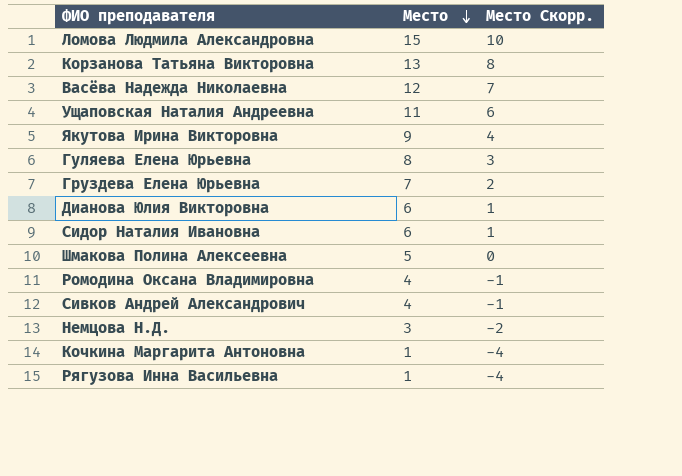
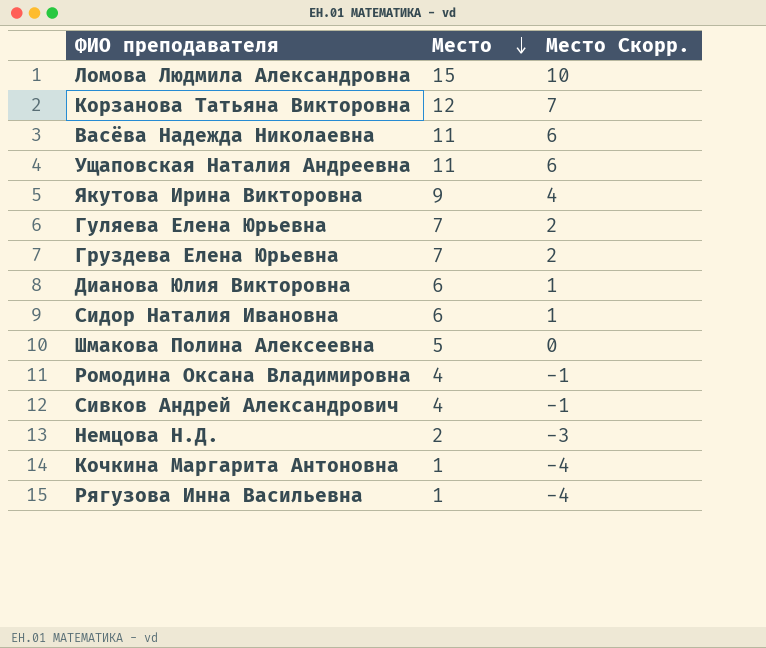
Корзанова Татьяна Викторовна | Место: 13 -> 12
Корзанова Татьяна Викторовна | Место Скорр.: 8 -> 7
Васёва Надежда Николаевна | Место: 12 -> 11
Васёва Надежда Николаевна | Место Скорр.: 7 -> 6
Гуляева Елена Юрьевна | Место: 8 -> 7
Гуляева Елена Юрьевна | Место Скорр.: 3 -> 2
Немцова Н.Д. | Место: 3 -> 2
Немцова Н.Д. | Место Скорр.: -2 -> -3

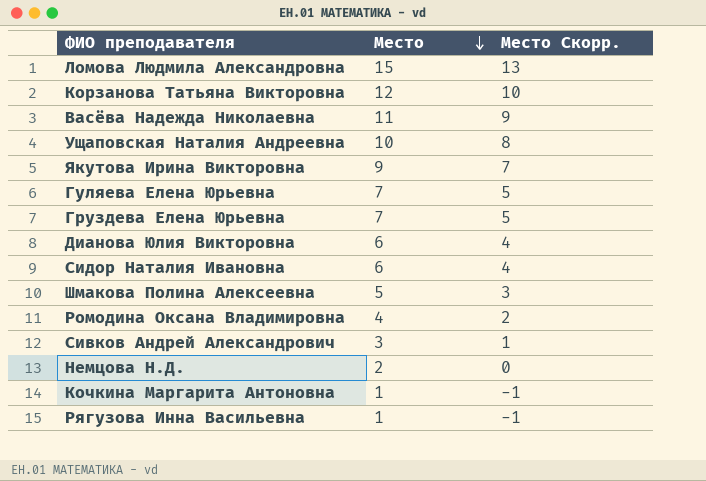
column Место Скорр. | formula: [Место] - 5 -> [Место] - 2
Ущаповская Наталия Андреевна | Место: 11 -> 10
Сивков Андрей Александрович | Место: 4 -> 3

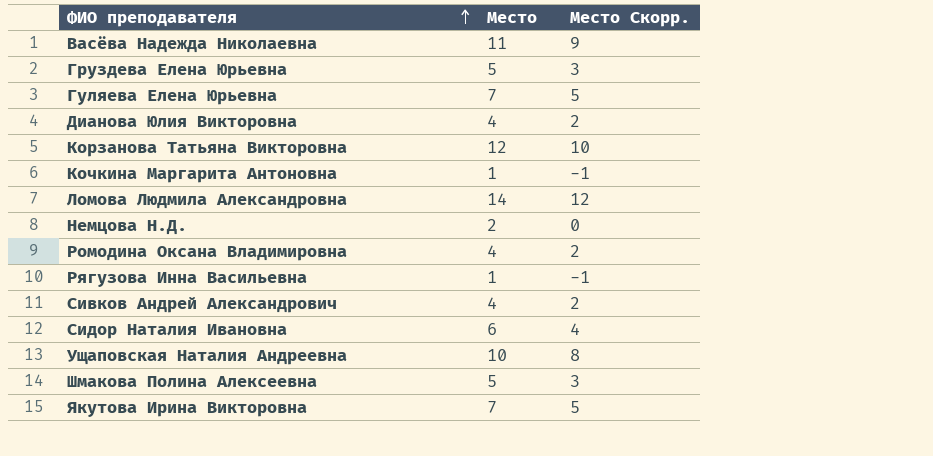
row order: Место descending -> ФИО преподавателя ascending
Груздева Елена Юрьевна | Место: 7 -> 5
Груздева Елена Юрьевна | Место Скорр.: 5 -> 3
Дианова Юлия Викторовна | Место: 6 -> 4
Дианова Юлия Викторовна | Место Скорр.: 4 -> 2
Ломова Людмила Александровна | Место: 15 -> 14
Ломова Людмила Александровна | Место Скорр.: 13 -> 12
Сивков Андрей Александрович | Место: 3 -> 4
Сивков Андрей Александрович | Место Скорр.: 1 -> 2
Якутова Ирина Викторовна | Место: 9 -> 7
Якутова Ирина Викторовна | Место Скорр.: 7 -> 5

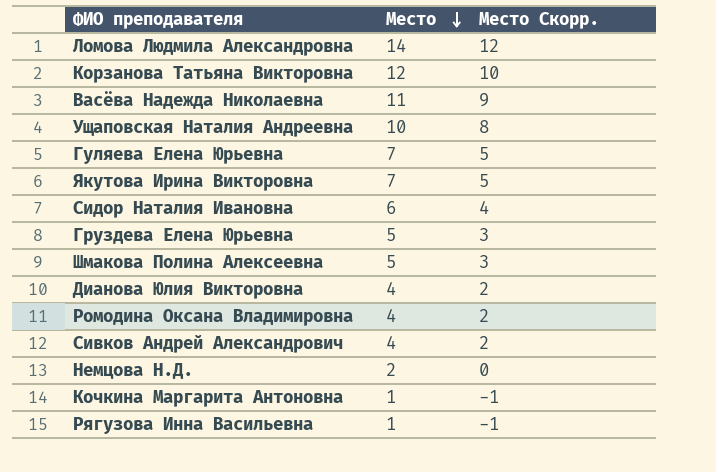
row order: ФИО преподавателя ascending -> Место descending

